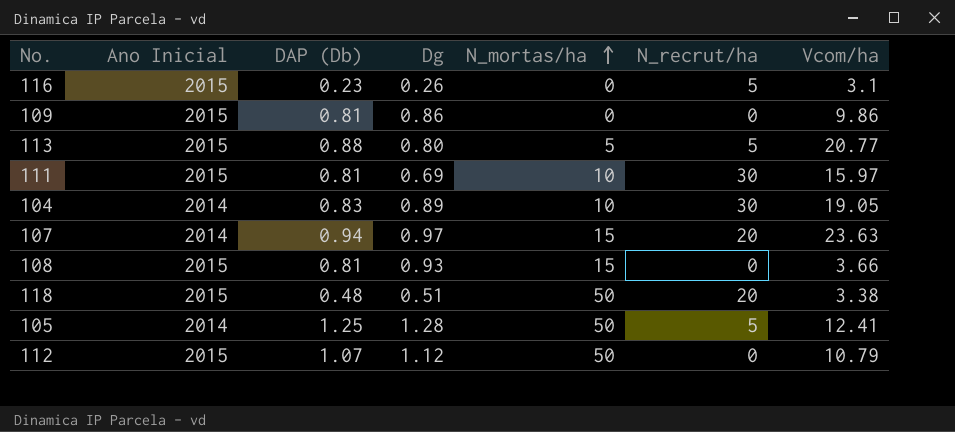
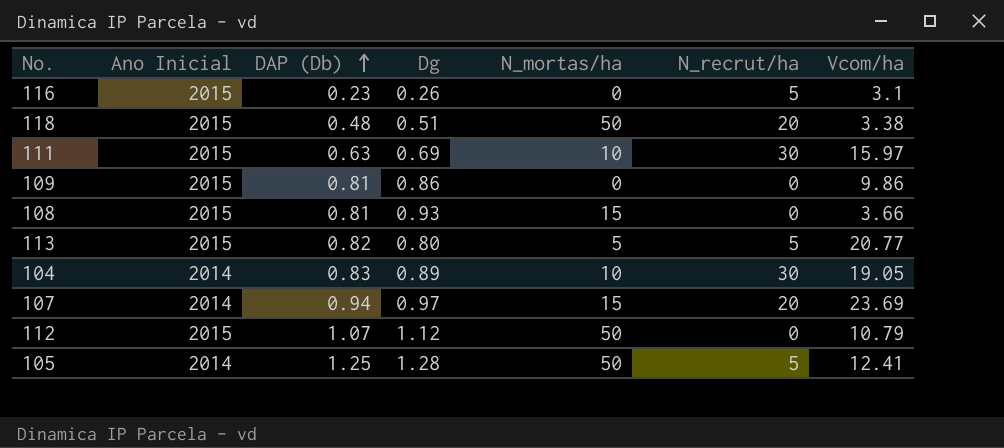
row order: N_mortas/ha ascending -> DAP (Db) ascending
111 | DAP (Db): 0.81 -> 0.63
113 | DAP (Db): 0.88 -> 0.82
107 | Vcom/ha: 23.63 -> 23.69

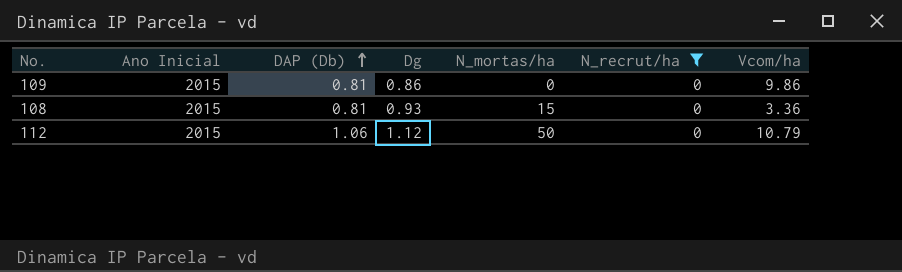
filter: none -> N_recrut/ha = 0
108 | Vcom/ha: 3.66 -> 3.36
112 | DAP (Db): 1.07 -> 1.06

